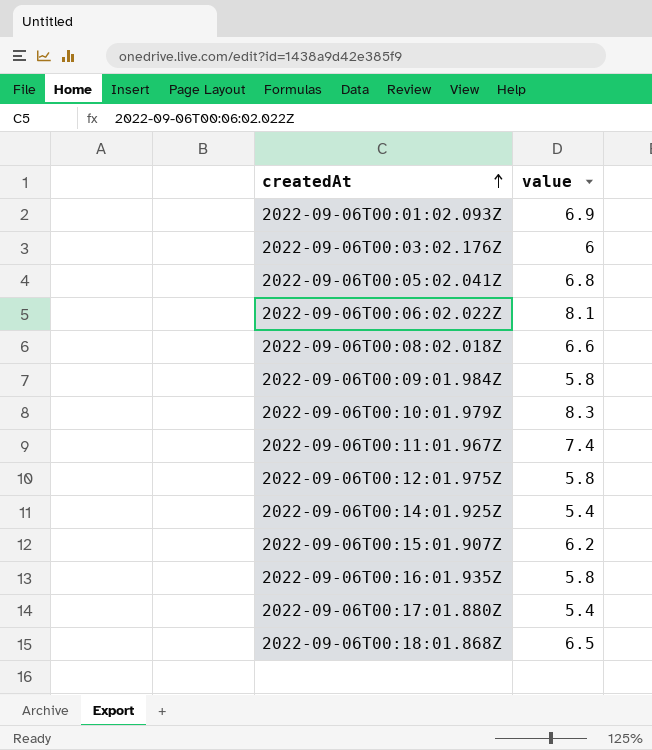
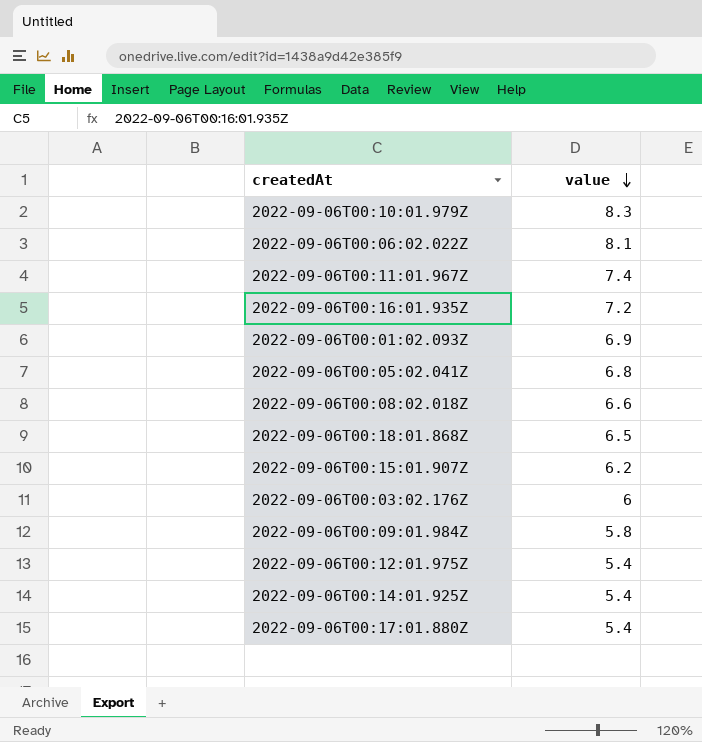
row order: createdAt ascending -> value descending
2022-09-06T00:16:01.935Z | value: 5.8 -> 7.2
2022-09-06T00:12:01.975Z | value: 5.8 -> 5.4

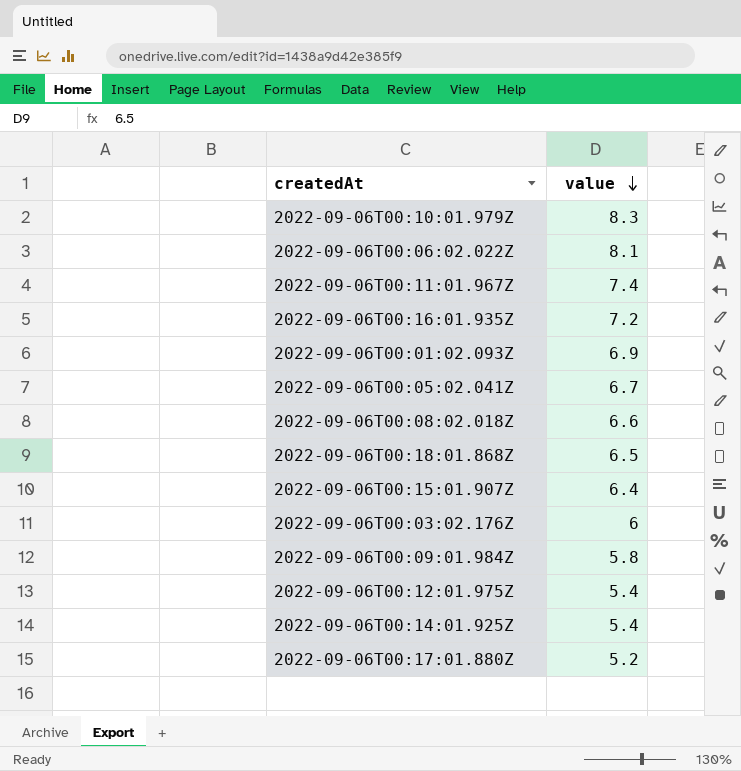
2022-09-06T00:05:02.041Z | value: 6.8 -> 6.7
2022-09-06T00:15:01.907Z | value: 6.2 -> 6.4
2022-09-06T00:17:01.880Z | value: 5.4 -> 5.2

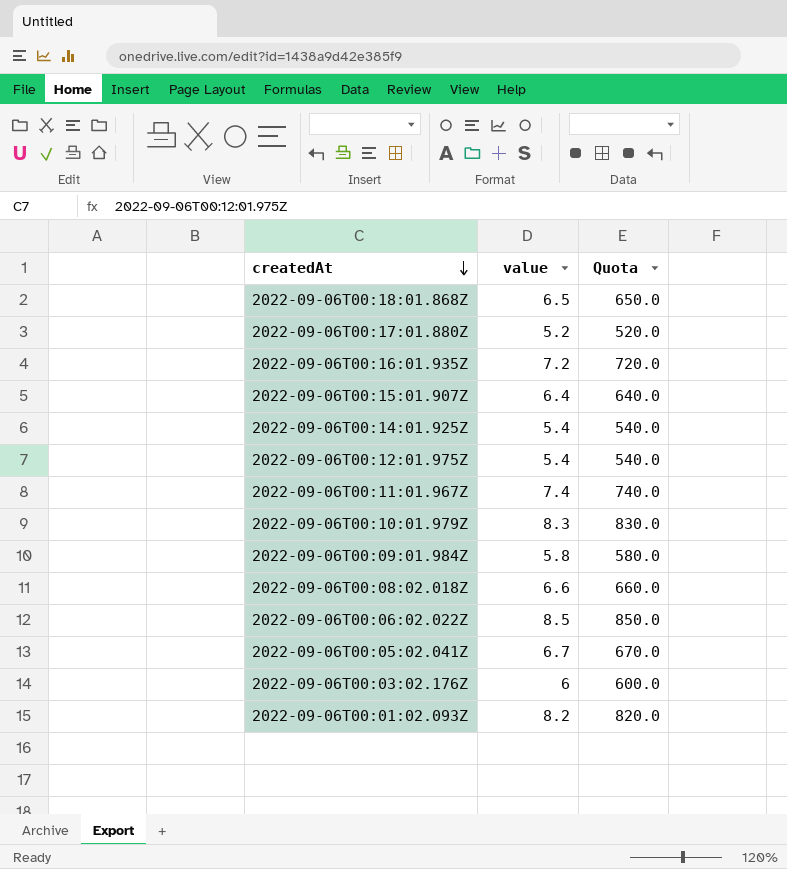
row order: value descending -> createdAt descending
column Quota | formula: none -> [value] * 100
2022-09-06T00:06:02.022Z | value: 8.1 -> 8.5
2022-09-06T00:01:02.093Z | value: 6.9 -> 8.2

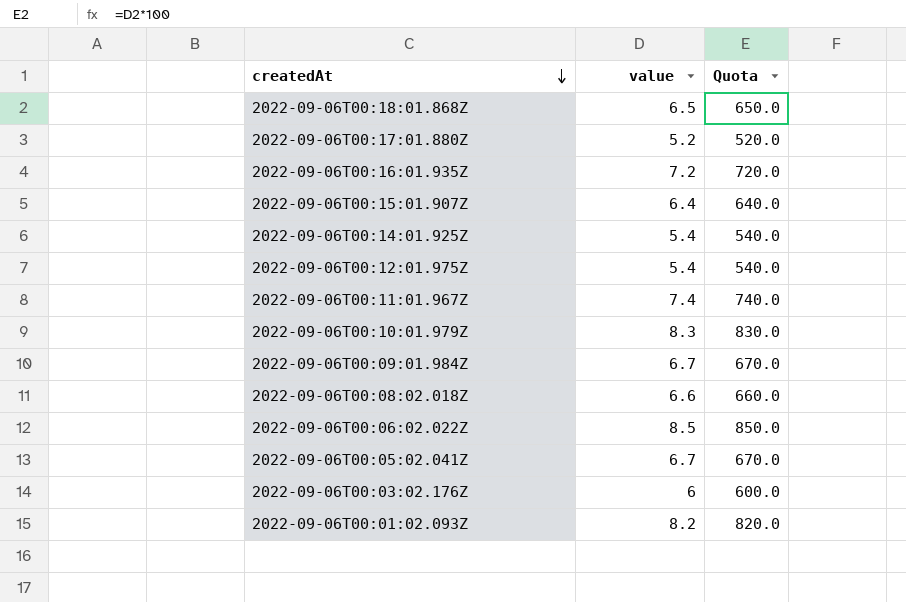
2022-09-06T00:09:01.984Z | value: 5.8 -> 6.7
2022-09-06T00:09:01.984Z | Quota: 580.0 -> 670.0

